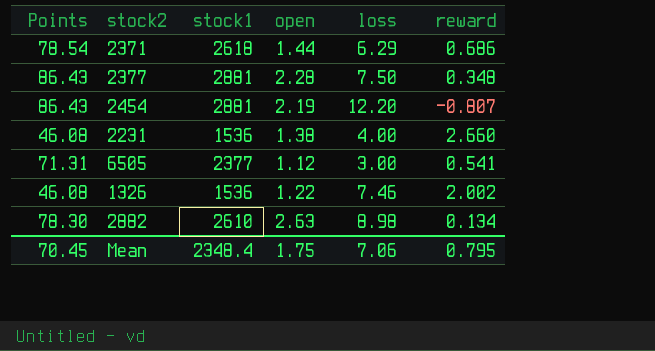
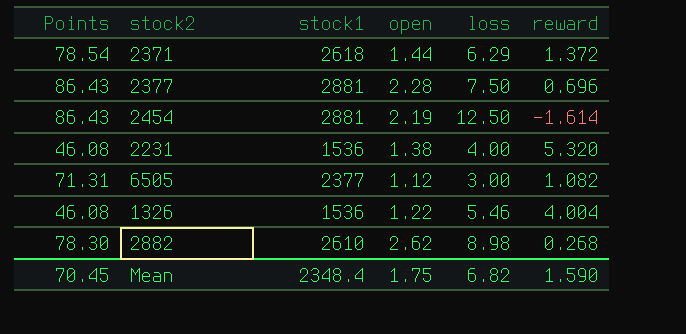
2371 | reward: 0.686 -> 1.372
2377 | reward: 0.348 -> 0.696
2454 | loss: 12.20 -> 12.50
2454 | reward: -0.807 -> -1.614
2231 | reward: 2.660 -> 5.320
6505 | reward: 0.541 -> 1.082
1326 | loss: 7.46 -> 5.46
1326 | reward: 2.002 -> 4.004
2882 | open: 2.63 -> 2.62
2882 | reward: 0.134 -> 0.268
Mean | loss: 7.06 -> 6.82
Mean | reward: 0.795 -> 1.590

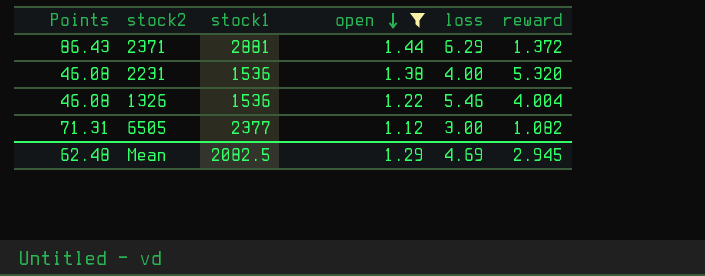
filter: none -> open <= 1.44
row order: none -> open descending
2371 | Points: 78.54 -> 86.43
2371 | stock1: 2618 -> 2881
Mean | Points: 70.45 -> 62.48
Mean | stock1: 2348.4 -> 2082.5
Mean | open: 1.75 -> 1.29
Mean | loss: 6.82 -> 4.69
Mean | reward: 1.590 -> 2.945

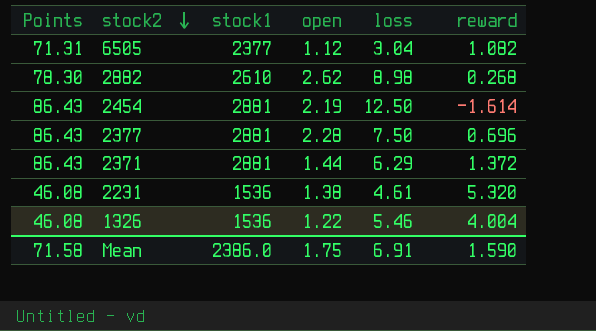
filter: open <= 1.44 -> none
row order: open descending -> stock2 descending
6505 | loss: 3.00 -> 3.04
2231 | loss: 4.00 -> 4.61
Mean | Points: 62.48 -> 71.58
Mean | stock1: 2082.5 -> 2386.0
Mean | open: 1.29 -> 1.75
Mean | loss: 4.69 -> 6.91
Mean | reward: 2.945 -> 1.590

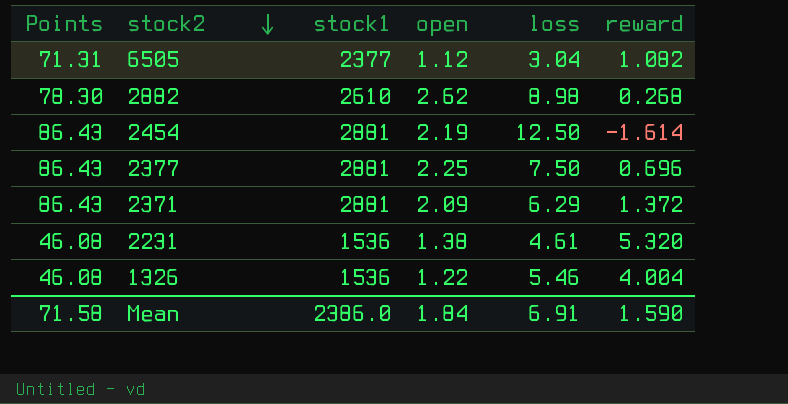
2377 | open: 2.28 -> 2.25
2371 | open: 1.44 -> 2.09
Mean | open: 1.75 -> 1.84

